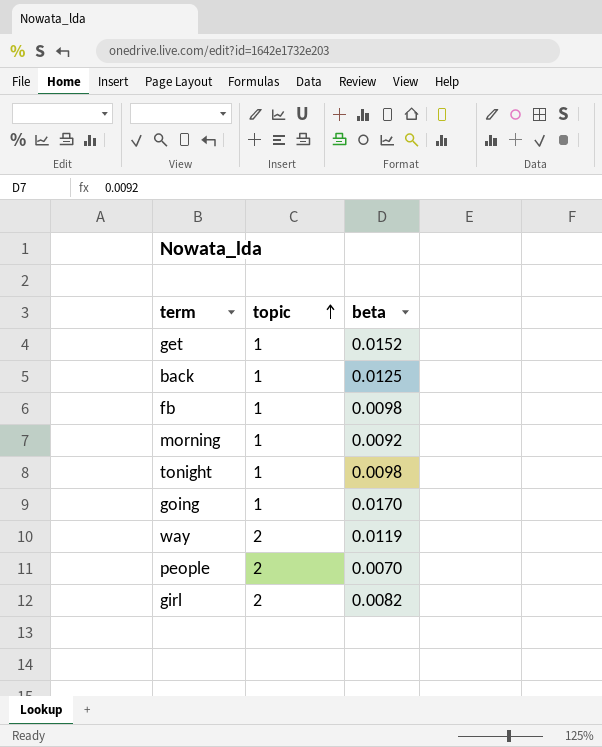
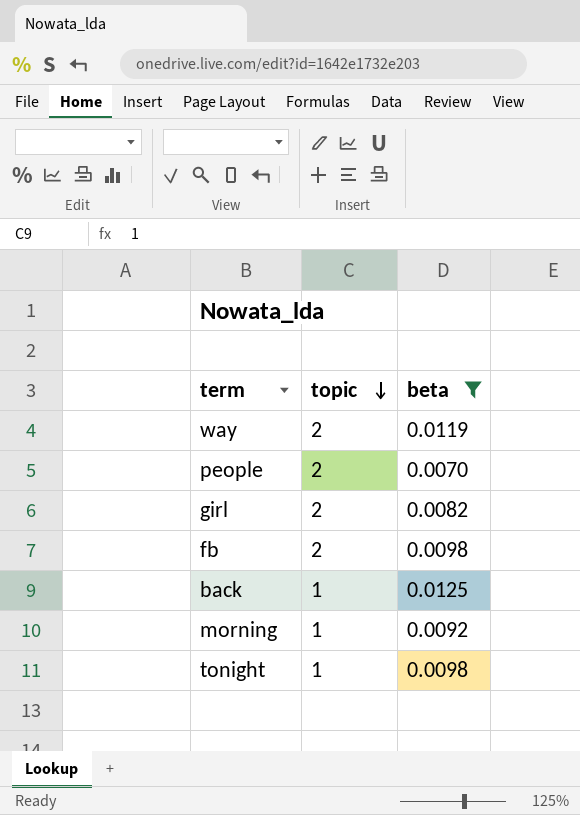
filter: none -> beta <= 0.0125
row order: topic ascending -> topic descending
fb | topic: 1 -> 2

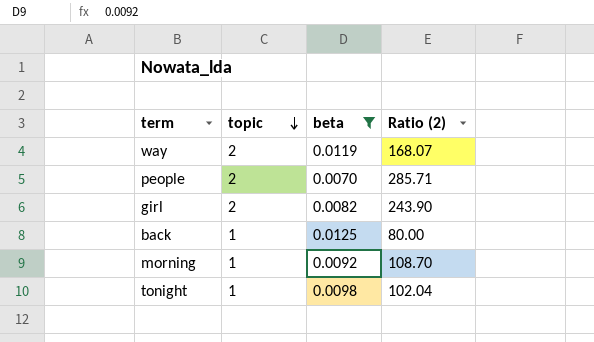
column Ratio (2) | formula: none -> [topic] / [beta]
row fb: 2 | 0.0098 -> none

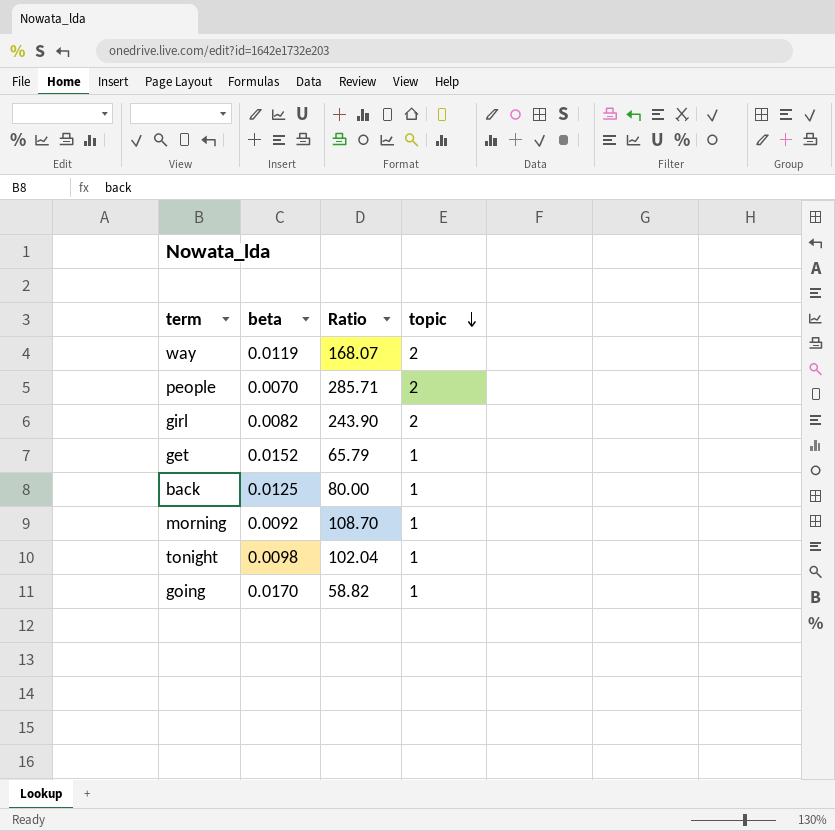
filter: beta <= 0.0125 -> none
column name: Ratio (2) -> Ratio
column topic | position: 2 -> 4

